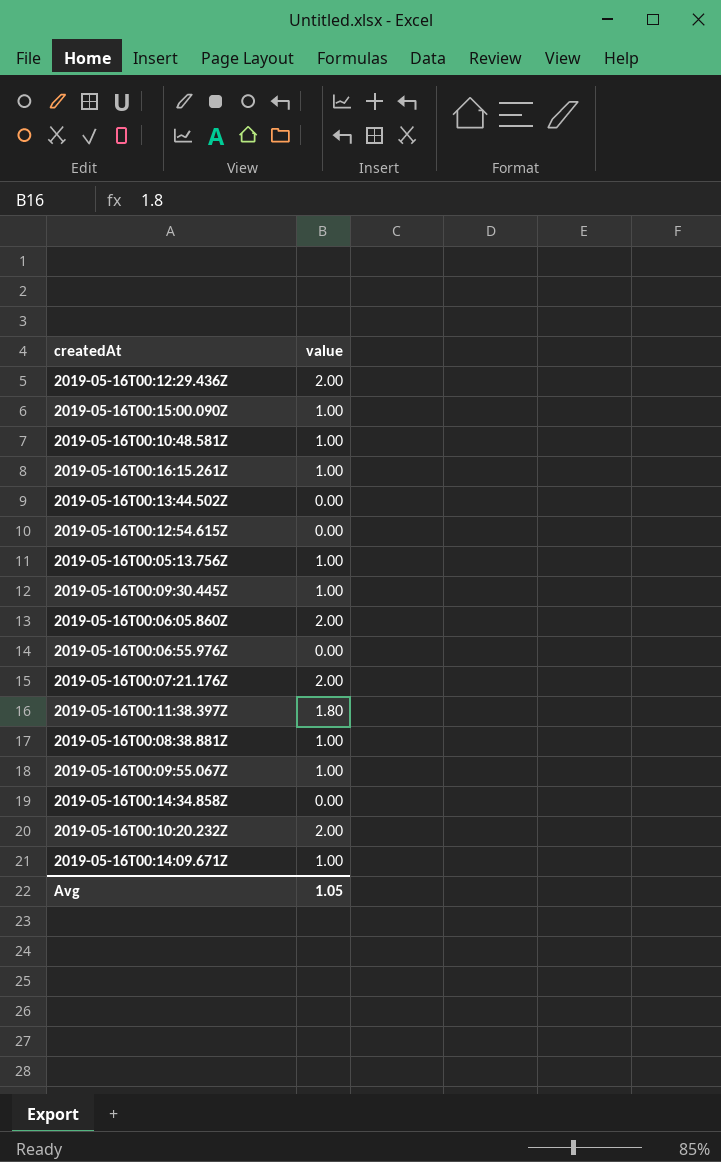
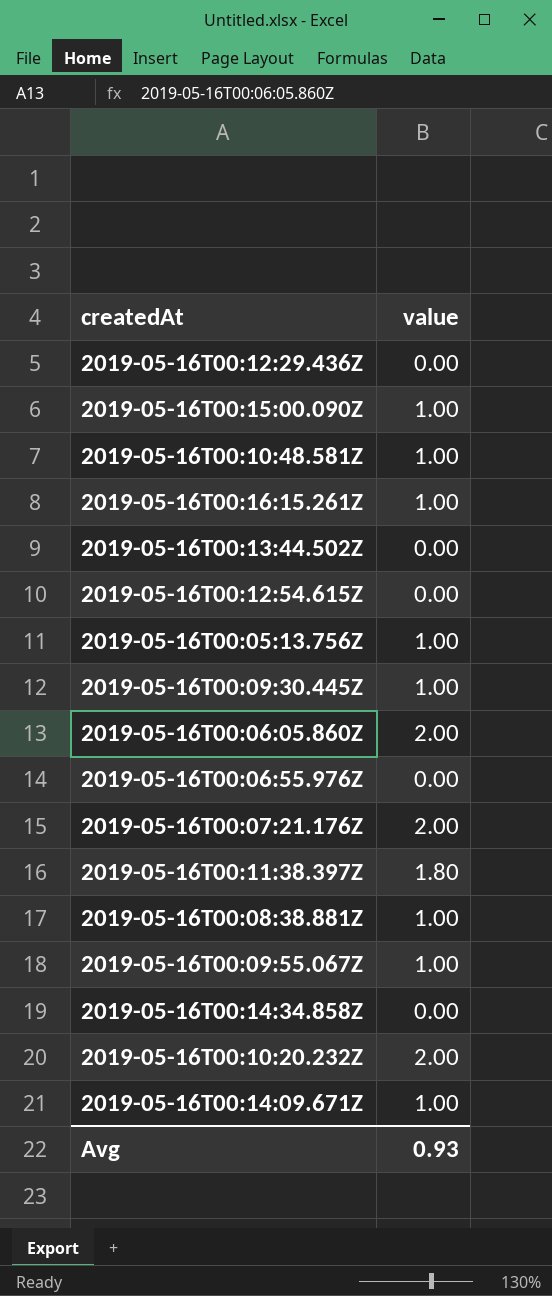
2019-05-16T00:12:29.436Z | value: 2.00 -> 0.00
Avg | value: 1.05 -> 0.93

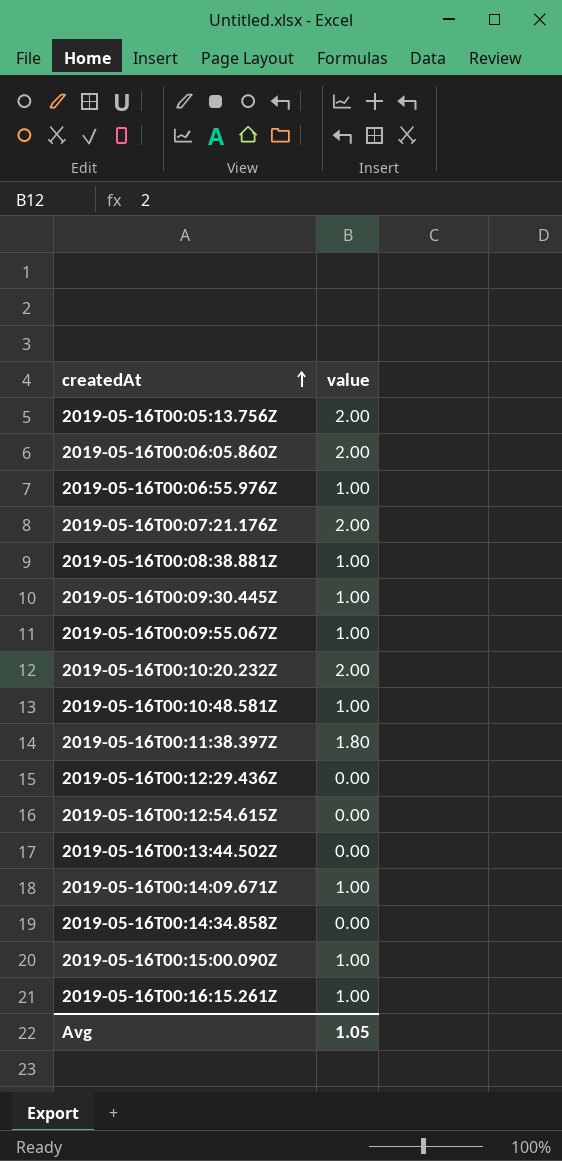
row order: none -> createdAt ascending
2019-05-16T00:05:13.756Z | value: 1.00 -> 2.00
2019-05-16T00:06:55.976Z | value: 0.00 -> 1.00
Avg | value: 0.93 -> 1.05

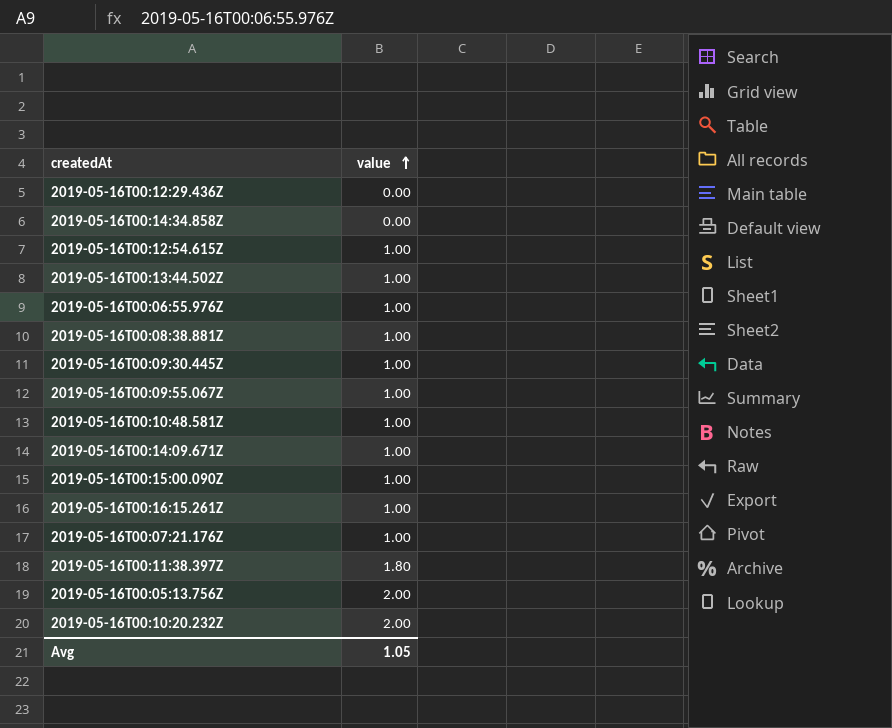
row order: createdAt ascending -> value ascending
row 2019-05-16T00:06:05.860Z: 2.00 -> none
2019-05-16T00:12:54.615Z | value: 0.00 -> 1.00
2019-05-16T00:13:44.502Z | value: 0.00 -> 1.00
2019-05-16T00:07:21.176Z | value: 2.00 -> 1.00

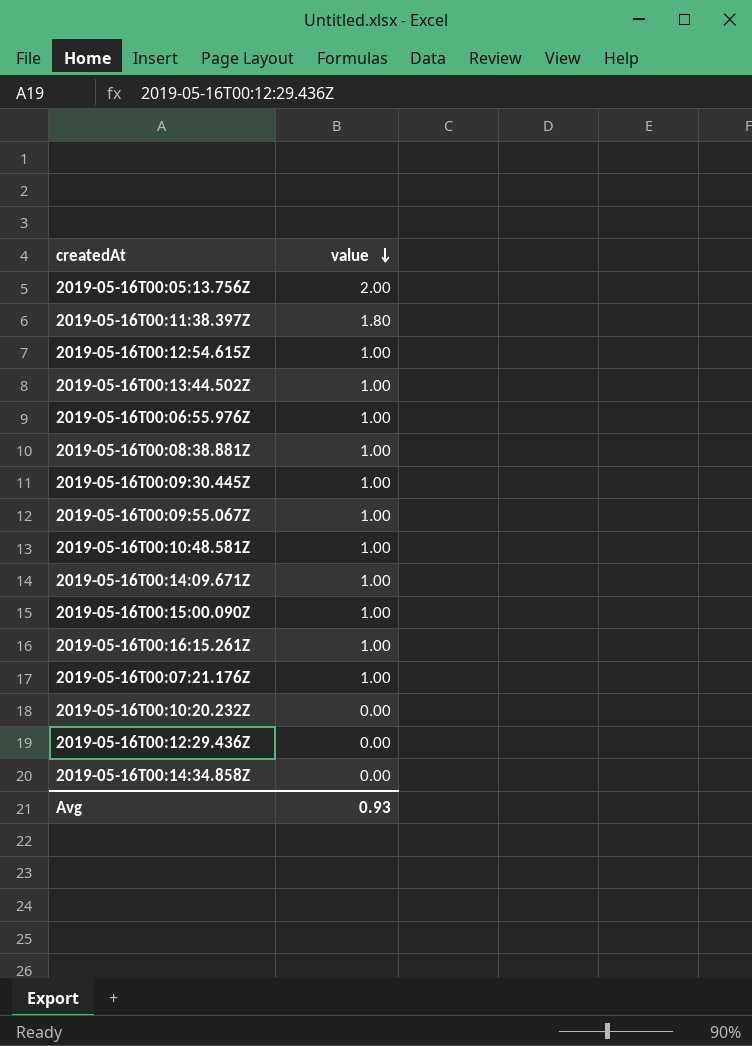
row order: value ascending -> value descending
2019-05-16T00:10:20.232Z | value: 2.00 -> 0.00
Avg | value: 1.05 -> 0.93

